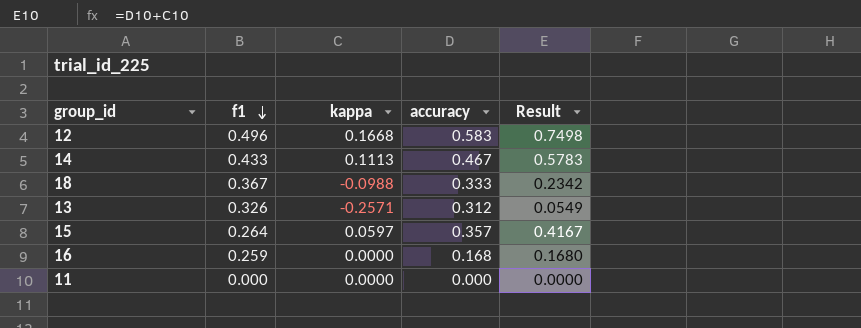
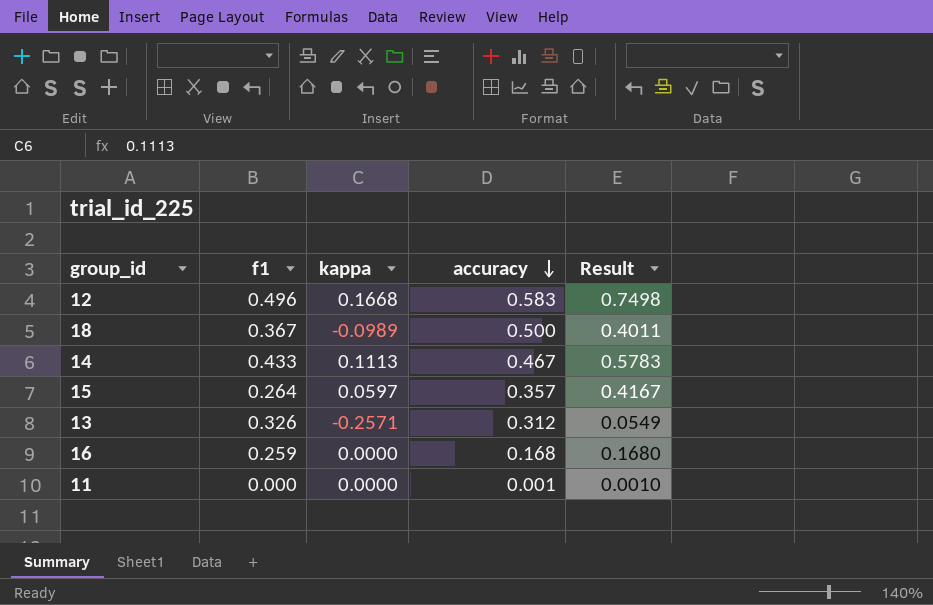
row order: f1 descending -> accuracy descending
18 | kappa: -0.0988 -> -0.0989
18 | accuracy: 0.333 -> 0.500
18 | Result: 0.2342 -> 0.4011
11 | accuracy: 0.000 -> 0.001
11 | Result: 0.0000 -> 0.0010

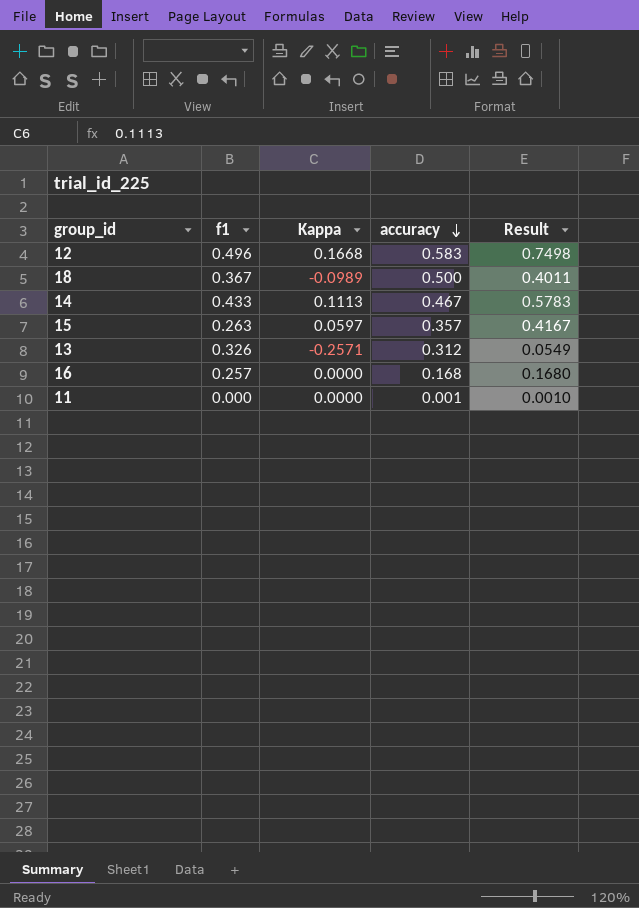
column name: kappa -> Kappa
15 | f1: 0.264 -> 0.263
16 | f1: 0.259 -> 0.257

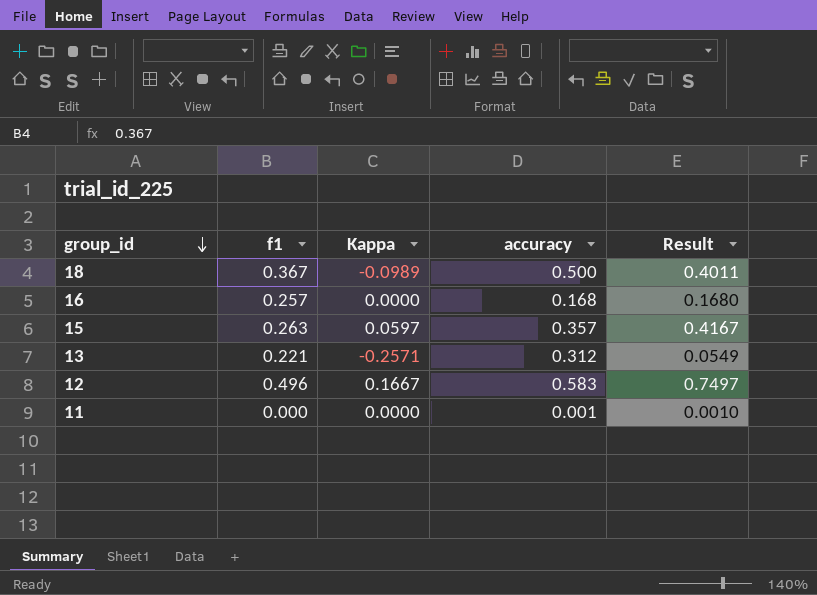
row order: accuracy descending -> group_id descending
row 14: 0.433 | 0.1113 | 0.467 | 0.5783 -> none
13 | f1: 0.326 -> 0.221
12 | Kappa: 0.1668 -> 0.1667
12 | Result: 0.7498 -> 0.7497

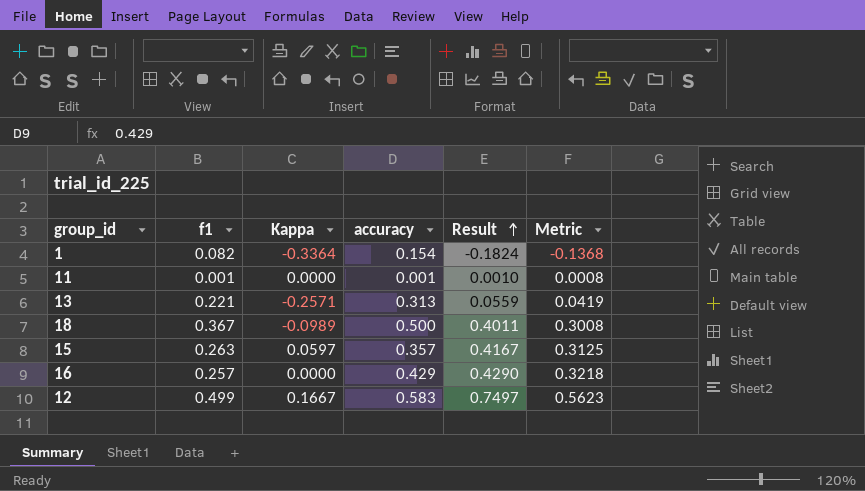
row order: group_id descending -> Result ascending
column Metric | formula: none -> [Result] * 0.75
row 1: none -> 0.082 | -0.3364 | 0.154 | -0.1824 | -0.1368
11 | f1: 0.000 -> 0.001
13 | accuracy: 0.312 -> 0.313
13 | Result: 0.0549 -> 0.0559
16 | accuracy: 0.168 -> 0.429
16 | Result: 0.1680 -> 0.4290
12 | f1: 0.496 -> 0.499

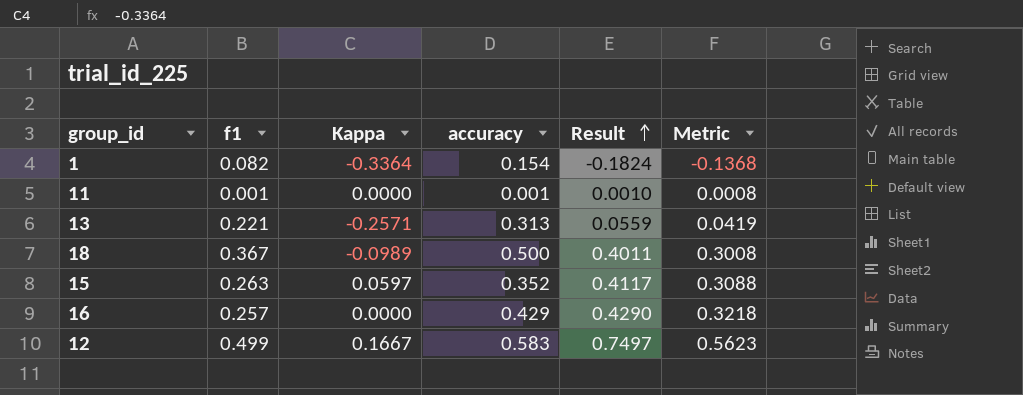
15 | accuracy: 0.357 -> 0.352
15 | Result: 0.4167 -> 0.4117
15 | Metric: 0.3125 -> 0.3088

